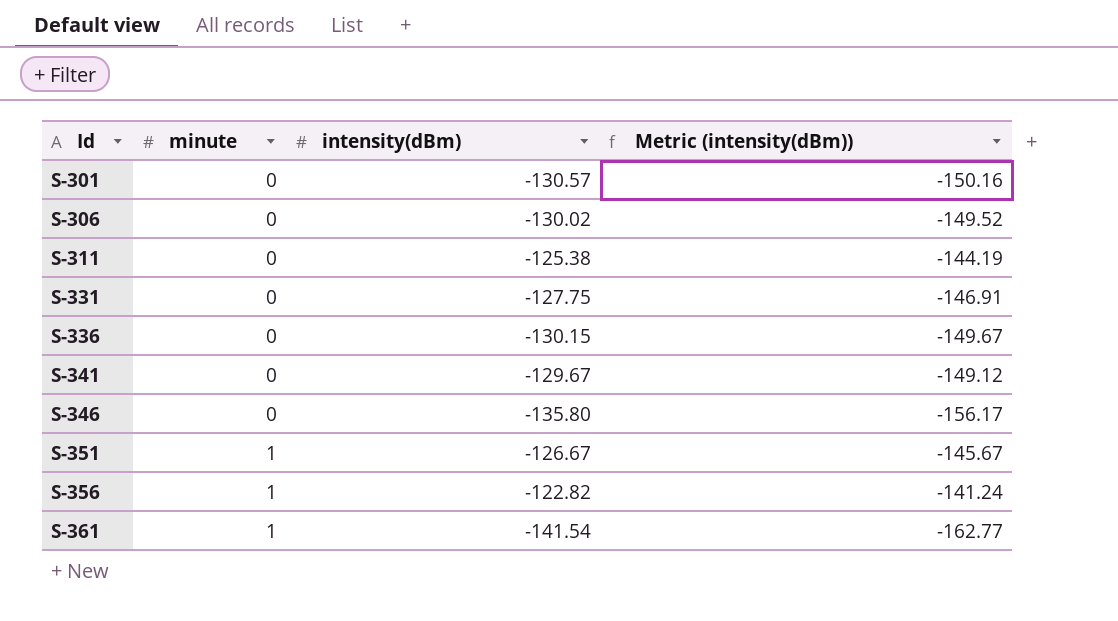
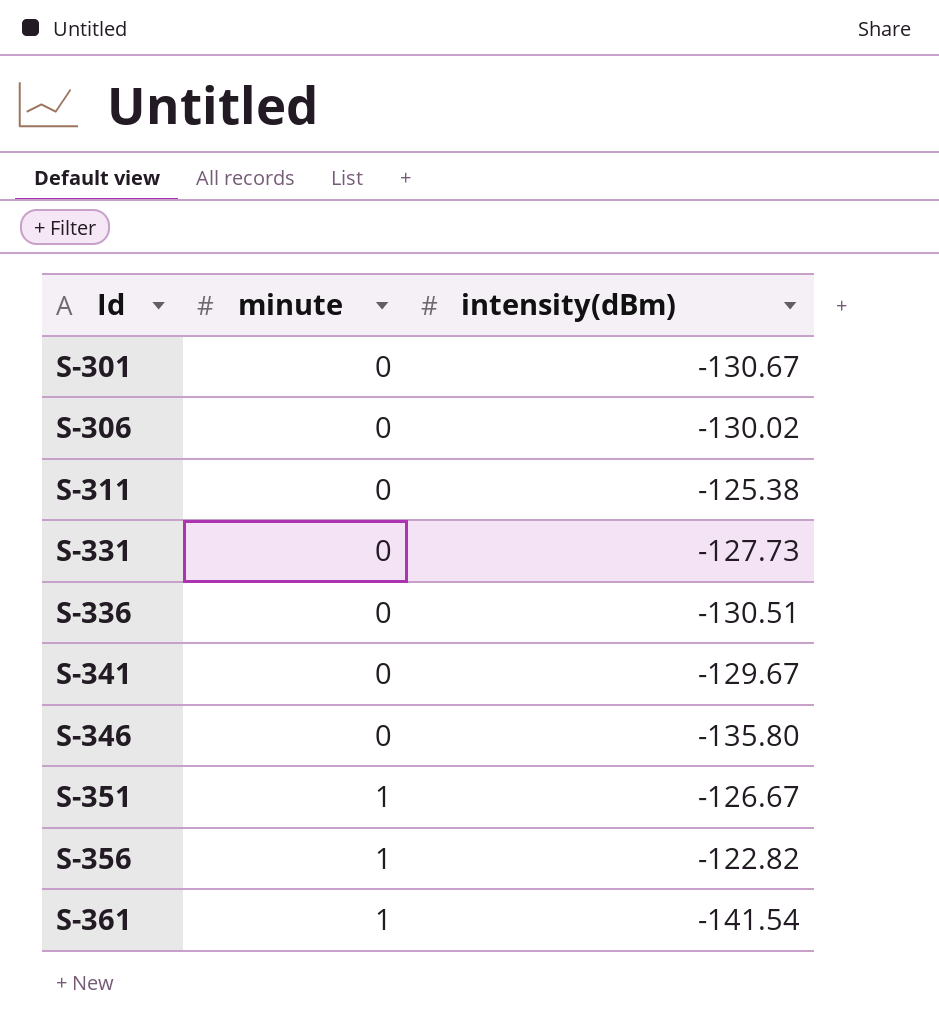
column Metric (intensity(dBm)) | formula: [intensity(dBm)] * 1.15 -> none
S-301 | intensity(dBm): -130.57 -> -130.67
S-331 | intensity(dBm): -127.75 -> -127.73
S-336 | intensity(dBm): -130.15 -> -130.51

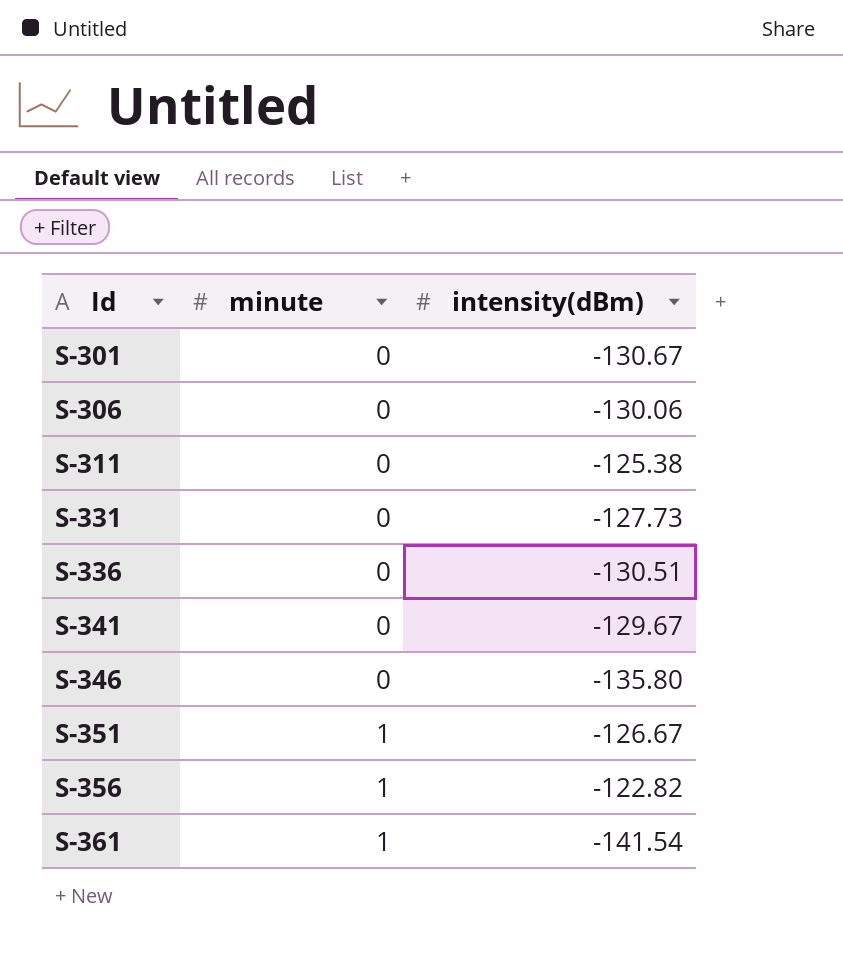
S-306 | intensity(dBm): -130.02 -> -130.06

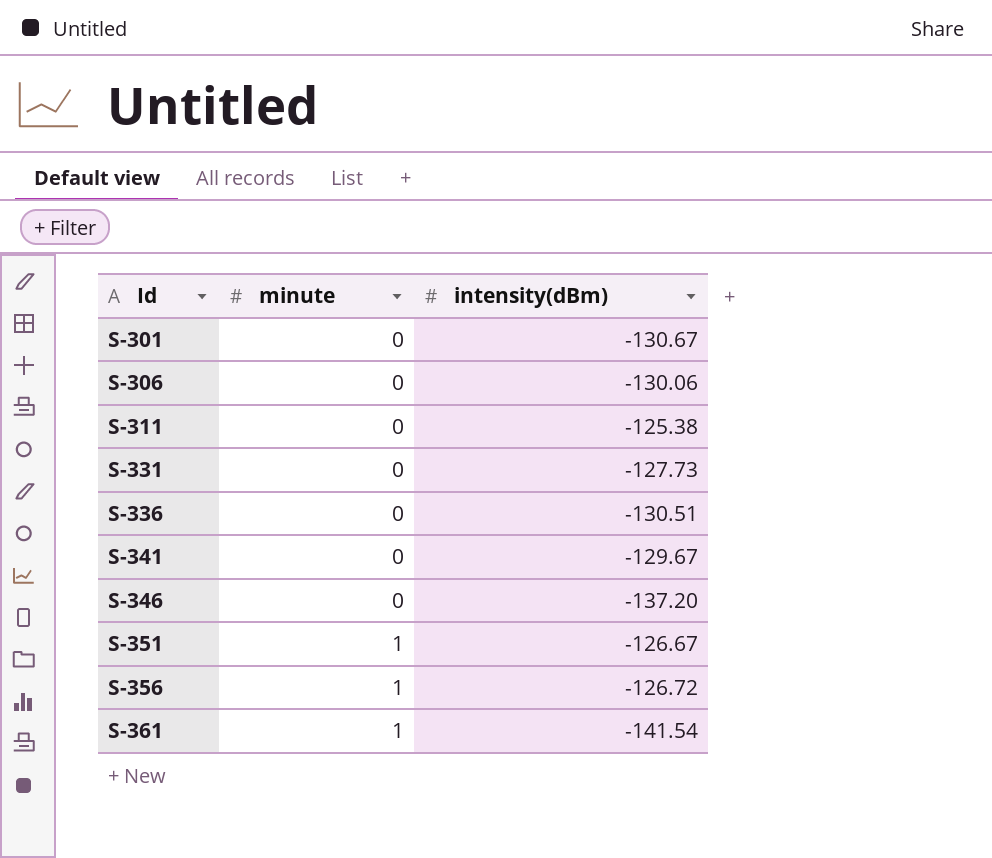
S-346 | intensity(dBm): -135.80 -> -137.20
S-356 | intensity(dBm): -122.82 -> -126.72

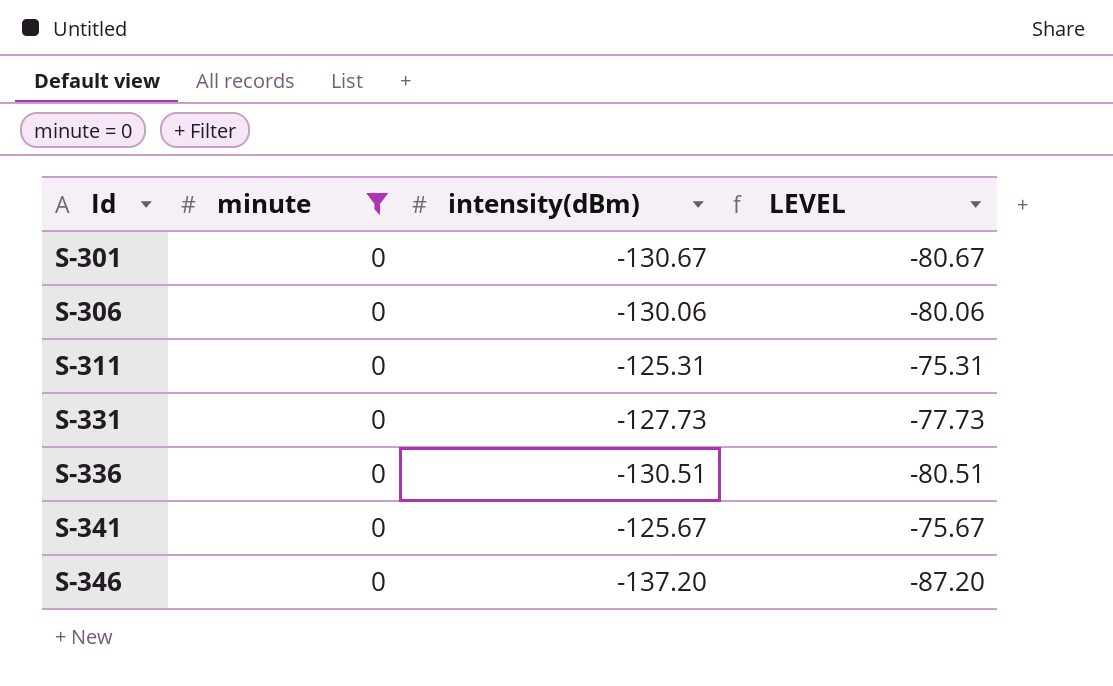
filter: none -> minute = 0
column LEVEL | formula: none -> [intensity(dBm)] + 50
S-311 | intensity(dBm): -125.38 -> -125.31
S-341 | intensity(dBm): -129.67 -> -125.67

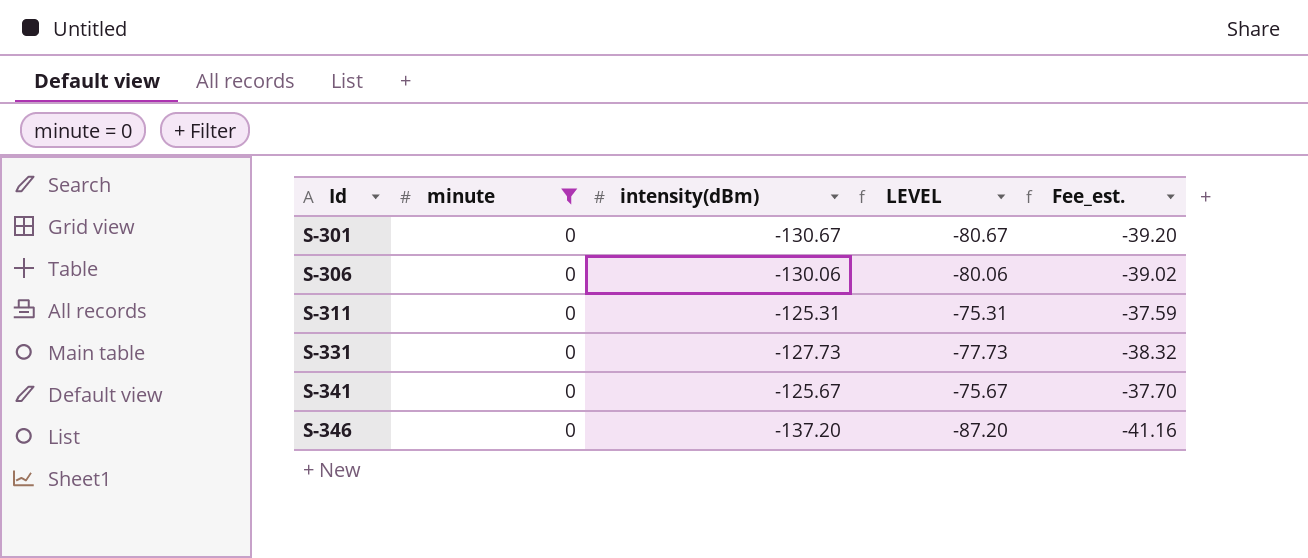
column Fee_est. | formula: none -> [intensity(dBm)] * 0.3
row S-336: 0 | -130.51 | -80.51 -> none

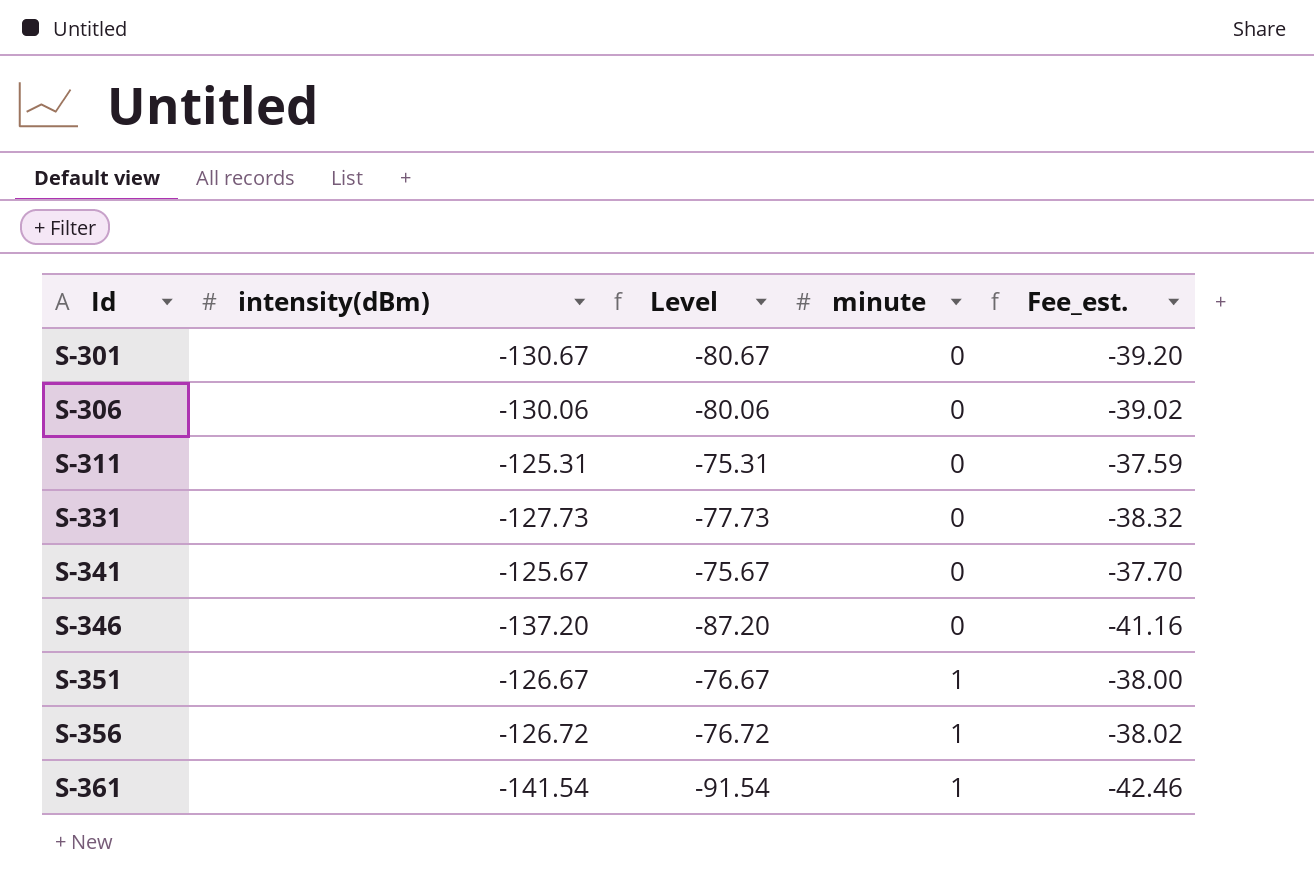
filter: minute = 0 -> none
column name: LEVEL -> Level
column minute | position: 2 -> 4

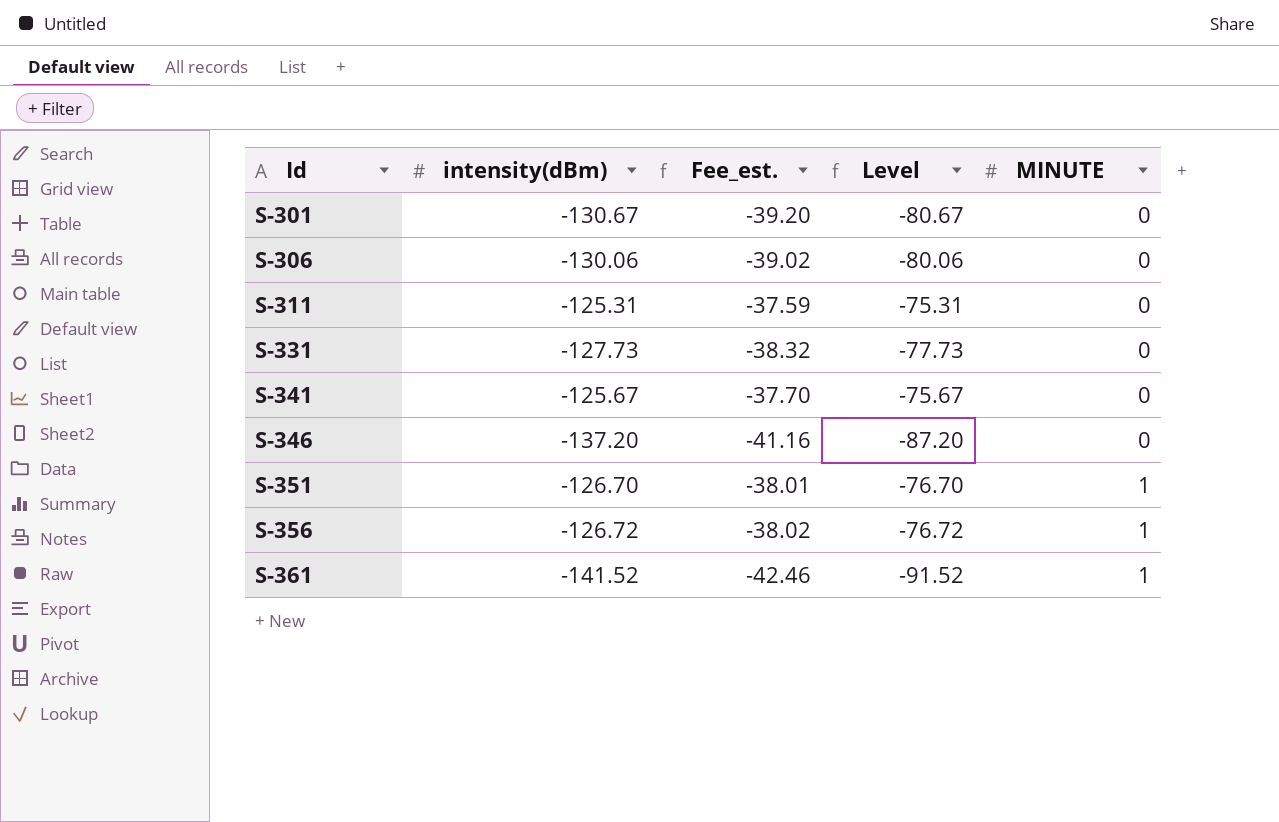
column Fee_est. | position: 5 -> 3
column name: minute -> MINUTE
S-351 | intensity(dBm): -126.67 -> -126.70
S-351 | Fee_est.: -38.00 -> -38.01
S-351 | Level: -76.67 -> -76.70
S-361 | intensity(dBm): -141.54 -> -141.52
S-361 | Level: -91.54 -> -91.52

